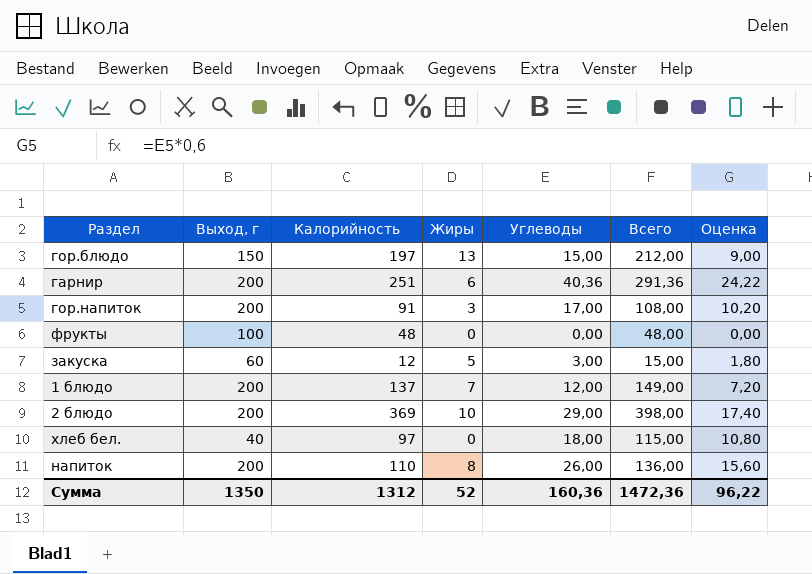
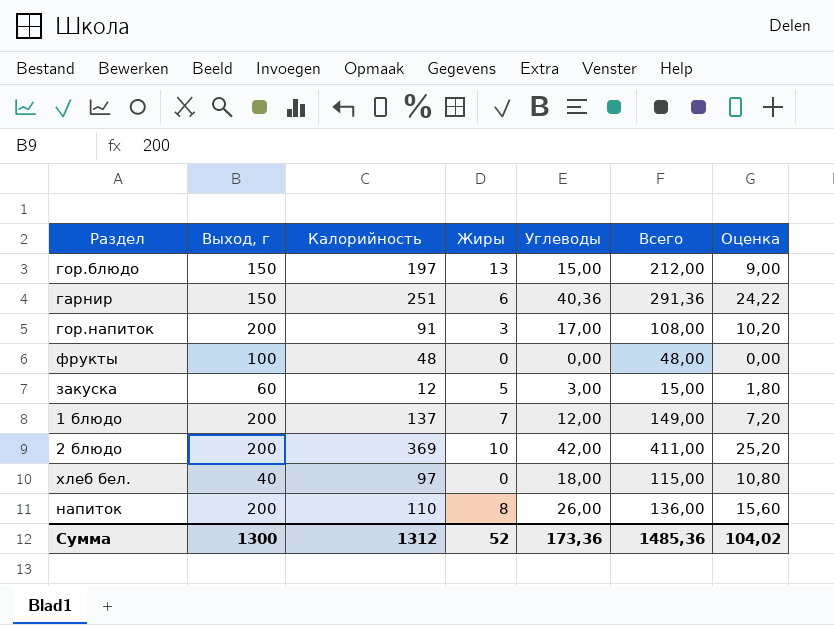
гарнир | Выход, г: 200 -> 150
2 блюдо | Углеводы: 29,00 -> 42,00
2 блюдо | Всего: 398,00 -> 411,00
2 блюдо | Оценка: 17,40 -> 25,20
Сумма | Выход, г: 1350 -> 1300
Сумма | Углеводы: 160,36 -> 173,36
Сумма | Всего: 1472,36 -> 1485,36
Сумма | Оценка: 96,22 -> 104,02

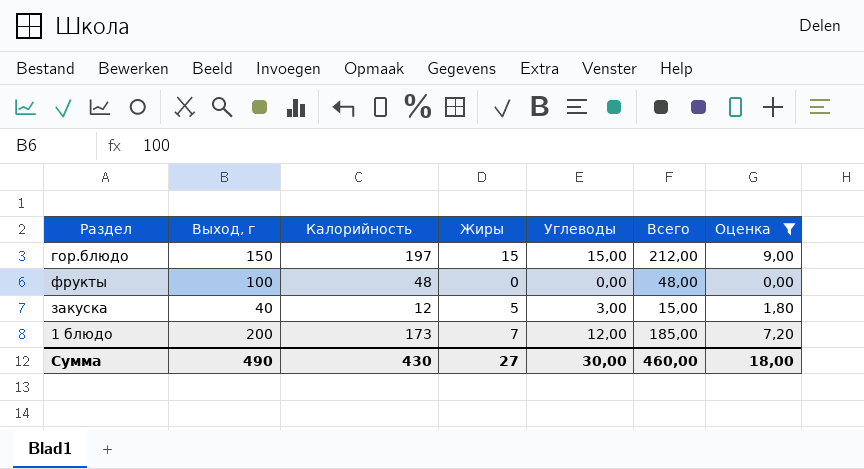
filter: none -> Оценка <= 9,00
гор.блюдо | Жиры: 13 -> 15
закуска | Выход, г: 60 -> 40
1 блюдо | Калорийность: 137 -> 173
1 блюдо | Всего: 149,00 -> 185,00
Сумма | Выход, г: 1300 -> 490
Сумма | Калорийность: 1312 -> 430
Сумма | Жиры: 52 -> 27
Сумма | Углеводы: 173,36 -> 30,00
Сумма | Всего: 1485,36 -> 460,00
Сумма | Оценка: 104,02 -> 18,00

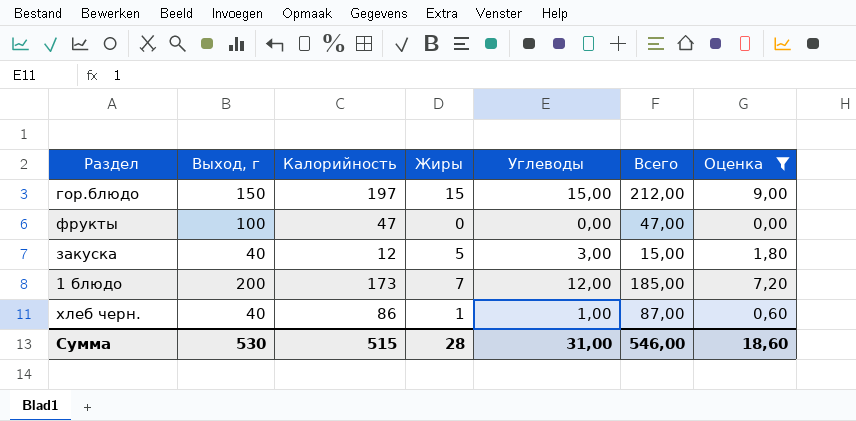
фрукты | Калорийность: 48 -> 47
фрукты | Всего: 48,00 -> 47,00
row хлеб черн.: none -> 40 | 86 | 1 | 1,00 | 87,00 | 0,60
Сумма | Выход, г: 490 -> 530
Сумма | Калорийность: 430 -> 515
Сумма | Жиры: 27 -> 28
Сумма | Углеводы: 30,00 -> 31,00
Сумма | Всего: 460,00 -> 546,00
Сумма | Оценка: 18,00 -> 18,60

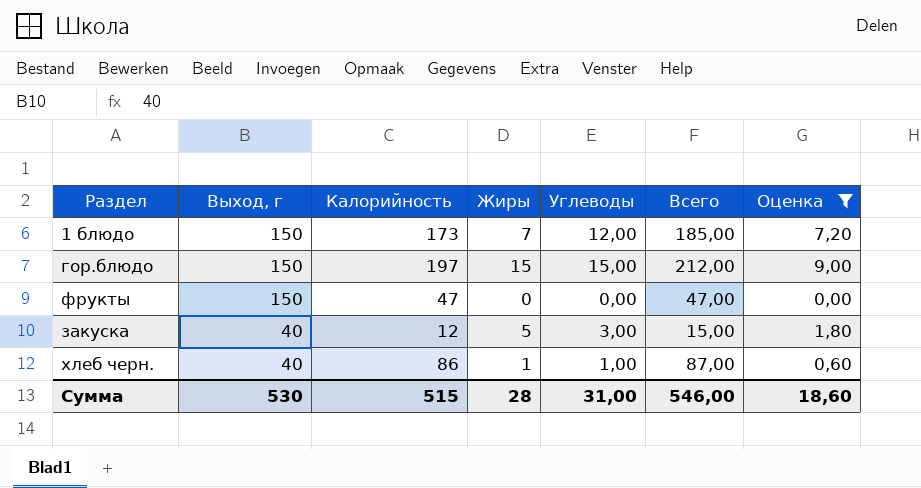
row order: none -> Выход, г descending
1 блюдо | Выход, г: 200 -> 150
фрукты | Выход, г: 100 -> 150

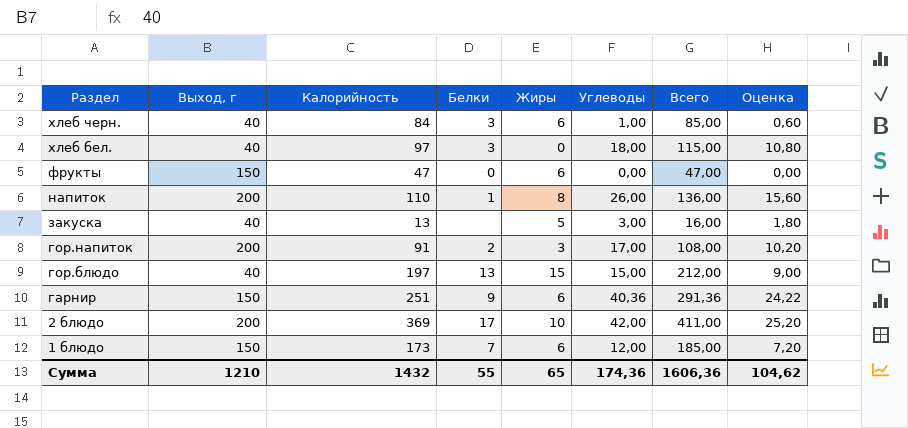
filter: Оценка <= 9,00 -> none
row order: Выход, г descending -> Раздел descending
column Белки | position: none -> 4
хлеб черн. | Калорийность: 86 -> 84
хлеб черн. | Жиры: 1 -> 6
хлеб черн. | Всего: 87,00 -> 85,00
фрукты | Жиры: 0 -> 6
закуска | Калорийность: 12 -> 13
закуска | Всего: 15,00 -> 16,00
гор.блюдо | Выход, г: 150 -> 40
1 блюдо | Жиры: 7 -> 6
Сумма | Выход, г: 530 -> 1210
Сумма | Калорийность: 515 -> 1432
Сумма | Жиры: 28 -> 65
Сумма | Углеводы: 31,00 -> 174,36
Сумма | Всего: 546,00 -> 1606,36
Сумма | Оценка: 18,60 -> 104,62

